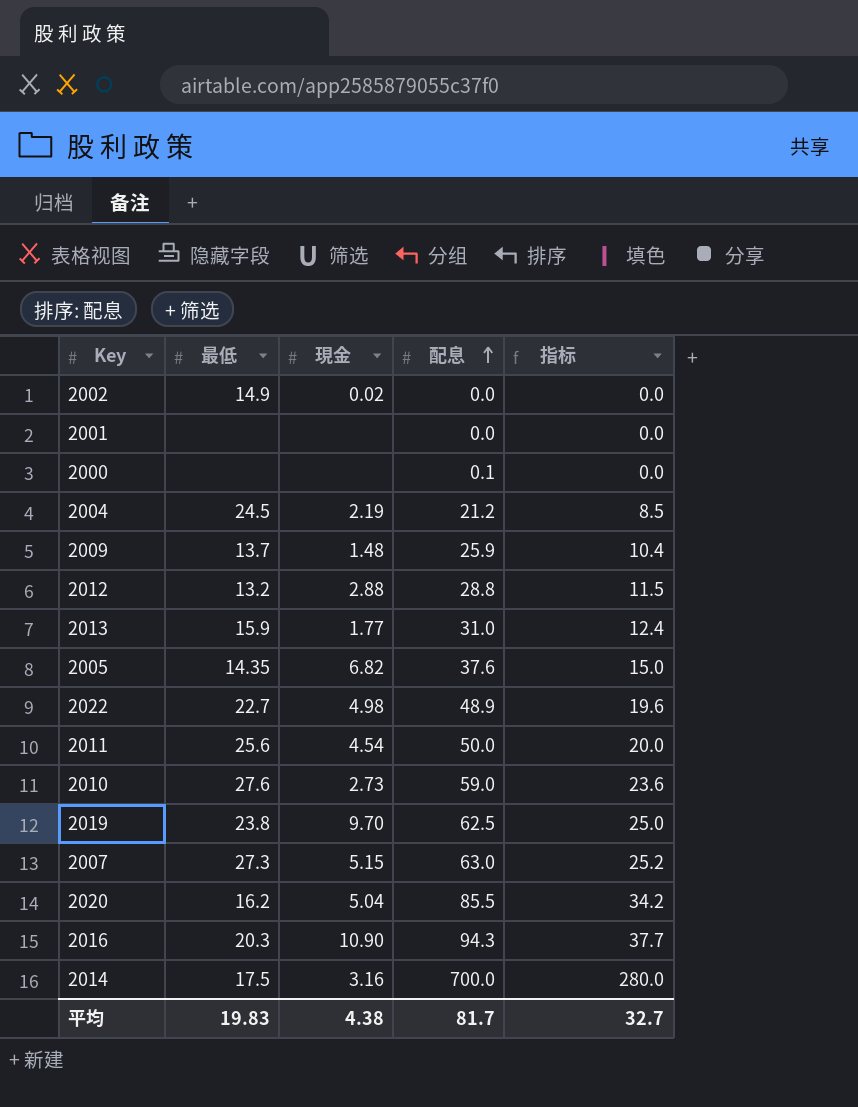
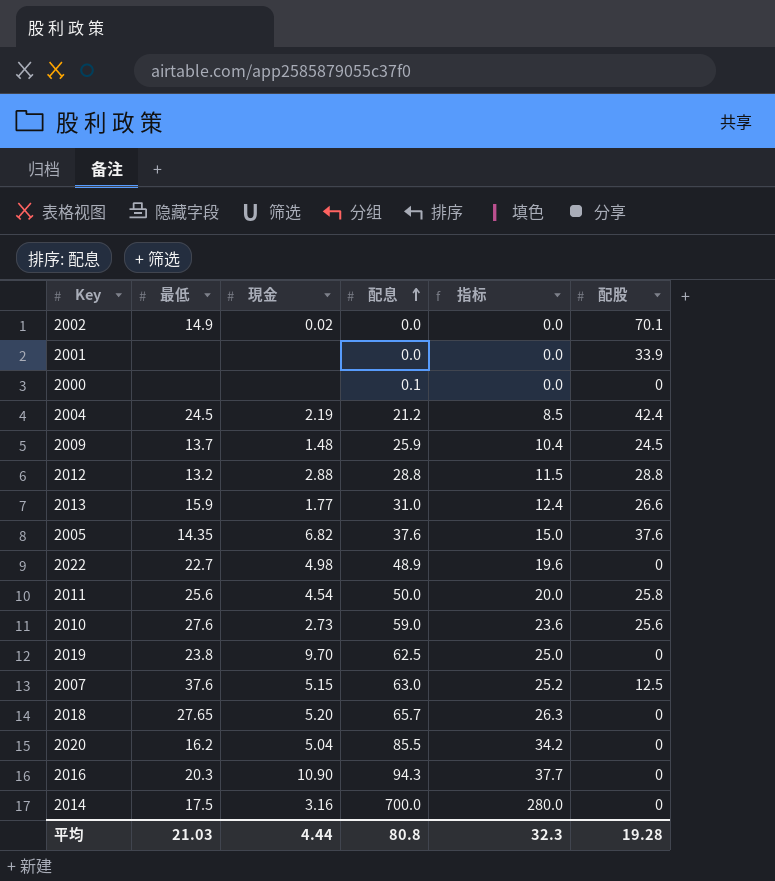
column 配股 | position: none -> 6
2007 | 最低: 27.3 -> 37.6
row 2018: none -> 27.65 | 5.20 | 65.7 | 26.3 | 0
平均 | 最低: 19.83 -> 21.03
平均 | 現金: 4.38 -> 4.44
平均 | 配息: 81.7 -> 80.8
平均 | 指标: 32.7 -> 32.3

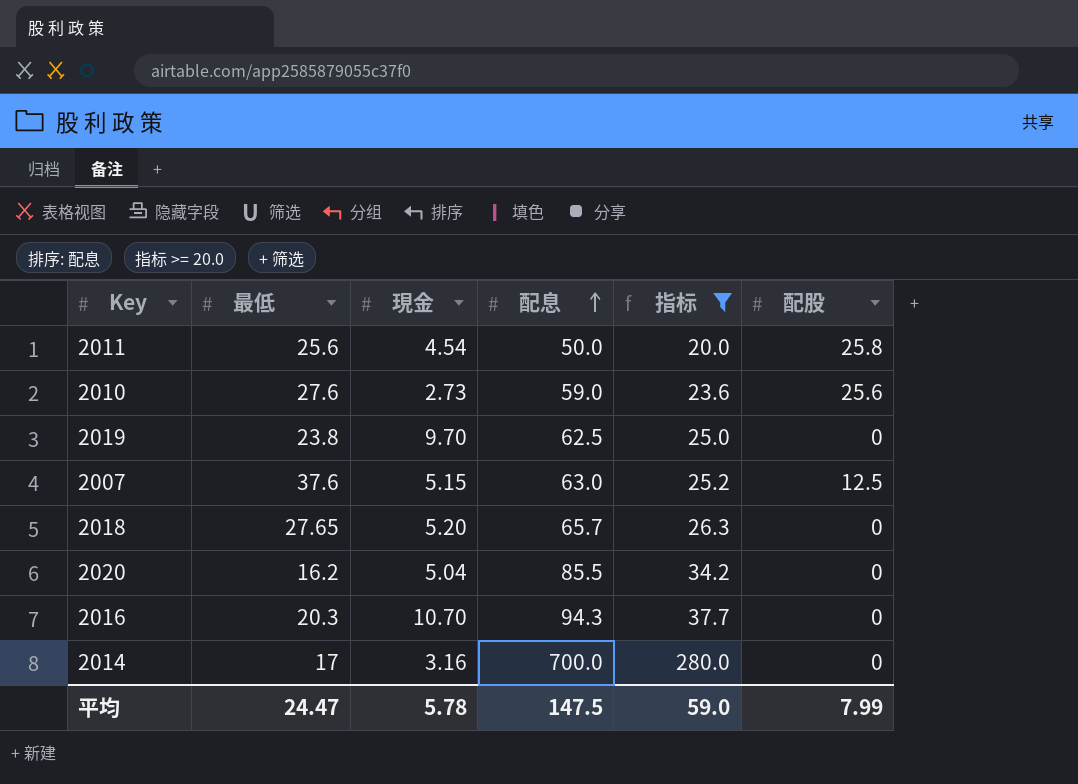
filter: none -> 指标 >= 20.0
2016 | 現金: 10.90 -> 10.70
2014 | 最低: 17.5 -> 17
平均 | 最低: 21.03 -> 24.47
平均 | 現金: 4.44 -> 5.78
平均 | 配息: 80.8 -> 147.5
平均 | 指标: 32.3 -> 59.0
平均 | 配股: 19.28 -> 7.99

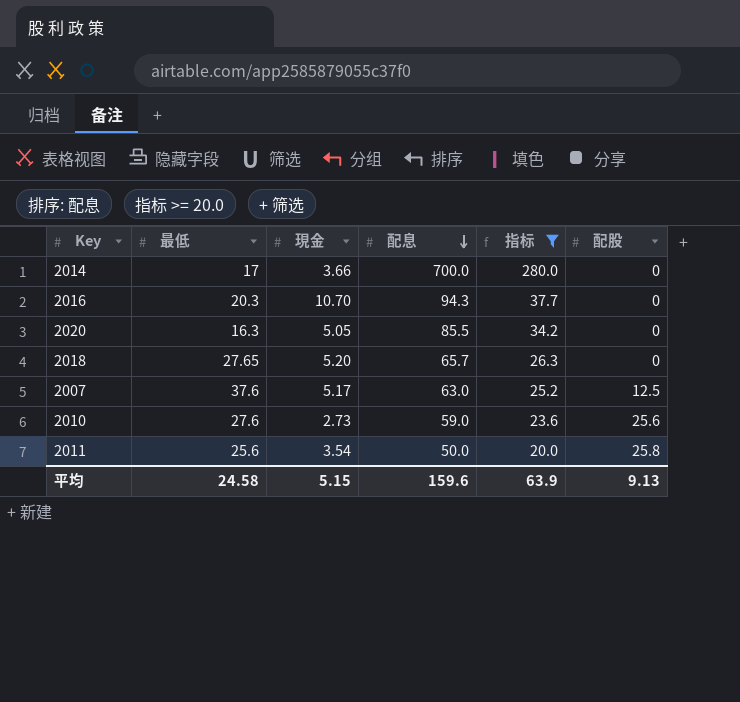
row order: 配息 ascending -> 配息 descending
row 2019: 23.8 | 9.70 | 62.5 | 25.0 | 0 -> none
2014 | 現金: 3.16 -> 3.66
2020 | 最低: 16.2 -> 16.3
2020 | 現金: 5.04 -> 5.05
2007 | 現金: 5.15 -> 5.17
2011 | 現金: 4.54 -> 3.54
平均 | 最低: 24.47 -> 24.58
平均 | 現金: 5.78 -> 5.15
平均 | 配息: 147.5 -> 159.6
平均 | 指标: 59.0 -> 63.9
平均 | 配股: 7.99 -> 9.13

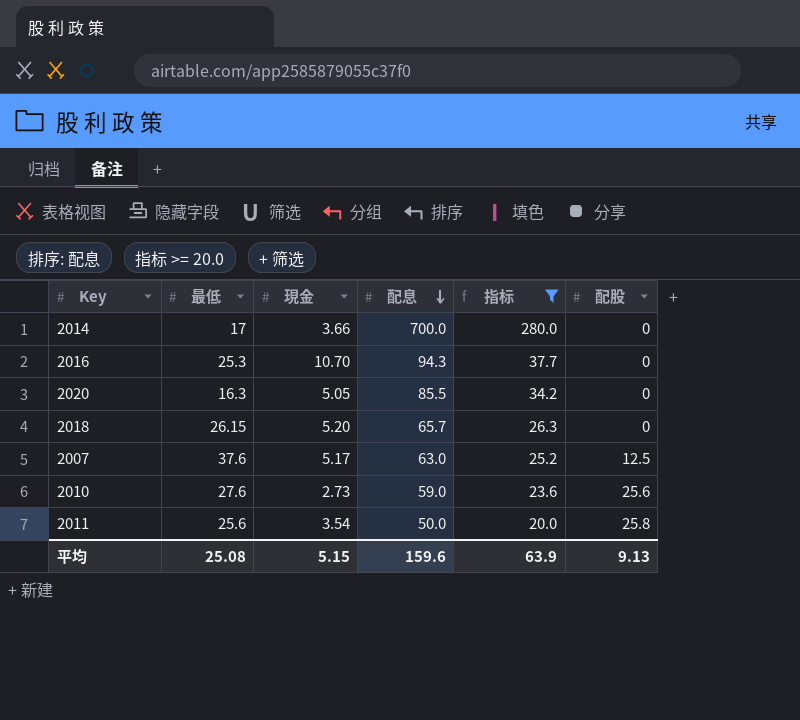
2016 | 最低: 20.3 -> 25.3
2018 | 最低: 27.65 -> 26.15
平均 | 最低: 24.58 -> 25.08

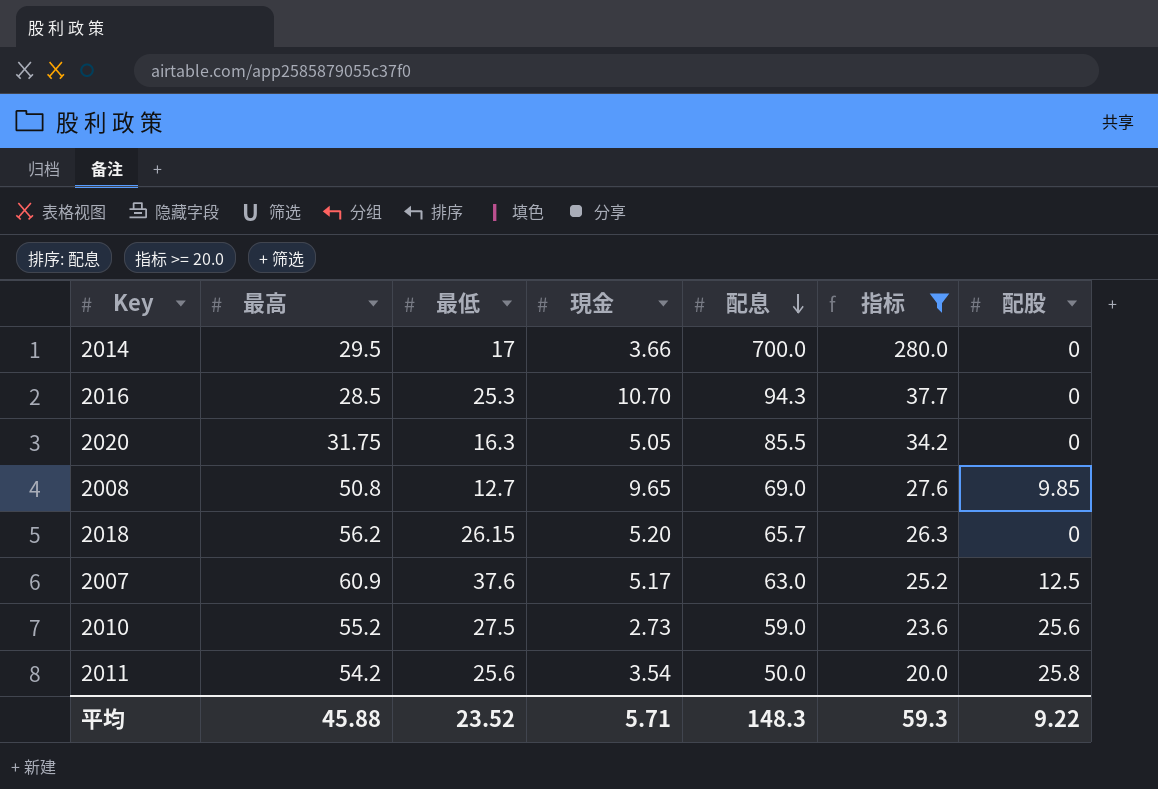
column 最高 | position: none -> 2
row 2008: none -> 50.8 | 12.7 | 9.65 | 69.0 | 27.6 | 9.85
2010 | 最低: 27.6 -> 27.5
平均 | 最低: 25.08 -> 23.52
平均 | 現金: 5.15 -> 5.71
平均 | 配息: 159.6 -> 148.3
平均 | 指标: 63.9 -> 59.3
平均 | 配股: 9.13 -> 9.22

